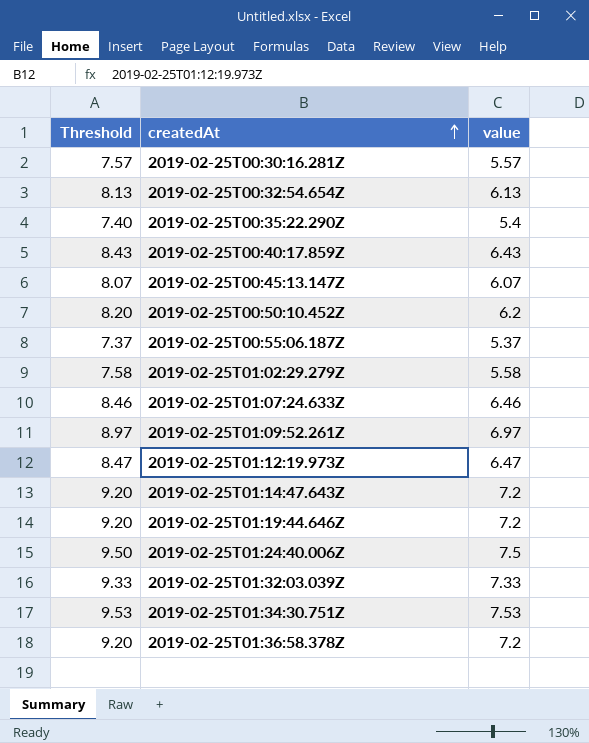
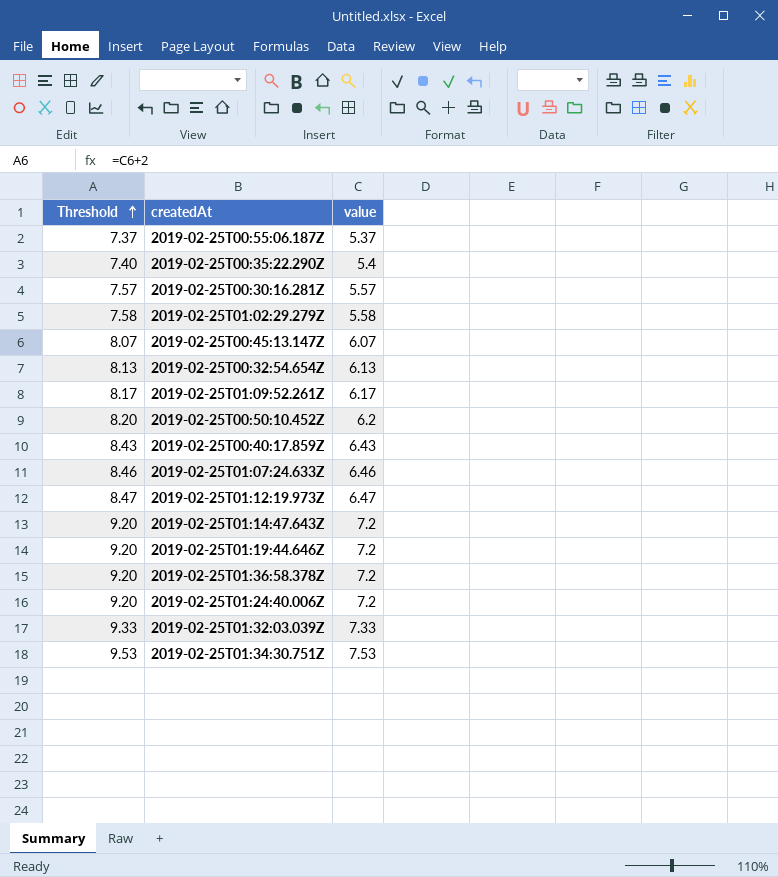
row order: createdAt ascending -> Threshold ascending
2019-02-25T01:09:52.261Z | Threshold: 8.97 -> 8.17
2019-02-25T01:09:52.261Z | value: 6.97 -> 6.17
2019-02-25T01:24:40.006Z | Threshold: 9.50 -> 9.20
2019-02-25T01:24:40.006Z | value: 7.5 -> 7.2

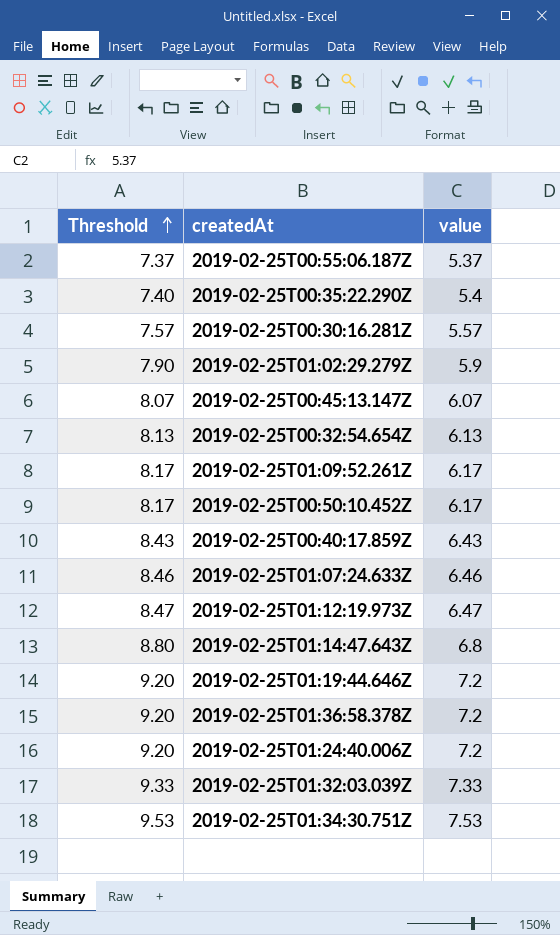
2019-02-25T01:02:29.279Z | Threshold: 7.58 -> 7.90
2019-02-25T01:02:29.279Z | value: 5.58 -> 5.9
2019-02-25T00:50:10.452Z | Threshold: 8.20 -> 8.17
2019-02-25T00:50:10.452Z | value: 6.2 -> 6.17
2019-02-25T01:14:47.643Z | Threshold: 9.20 -> 8.80
2019-02-25T01:14:47.643Z | value: 7.2 -> 6.8

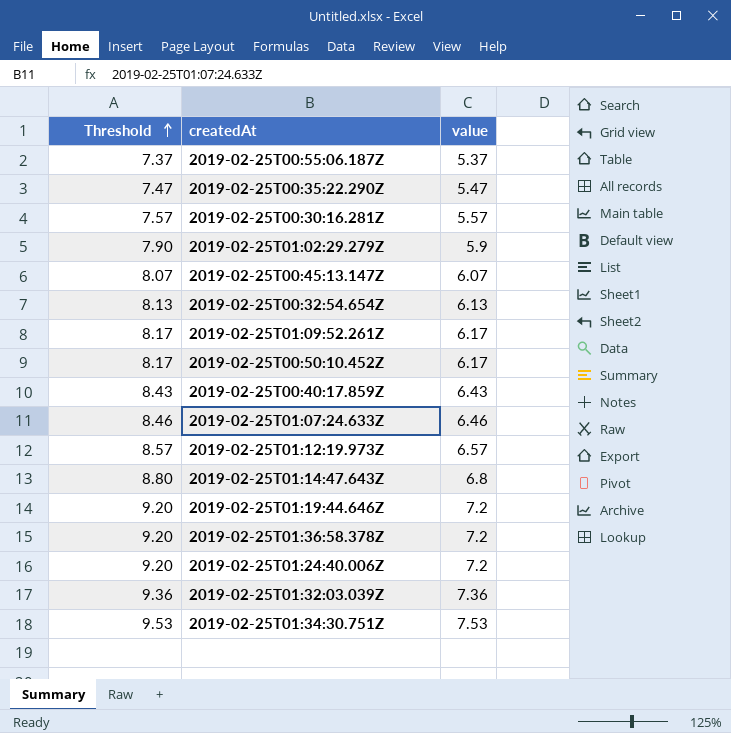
2019-02-25T00:35:22.290Z | Threshold: 7.40 -> 7.47
2019-02-25T00:35:22.290Z | value: 5.4 -> 5.47
2019-02-25T01:12:19.973Z | Threshold: 8.47 -> 8.57
2019-02-25T01:12:19.973Z | value: 6.47 -> 6.57
2019-02-25T01:32:03.039Z | Threshold: 9.33 -> 9.36
2019-02-25T01:32:03.039Z | value: 7.33 -> 7.36

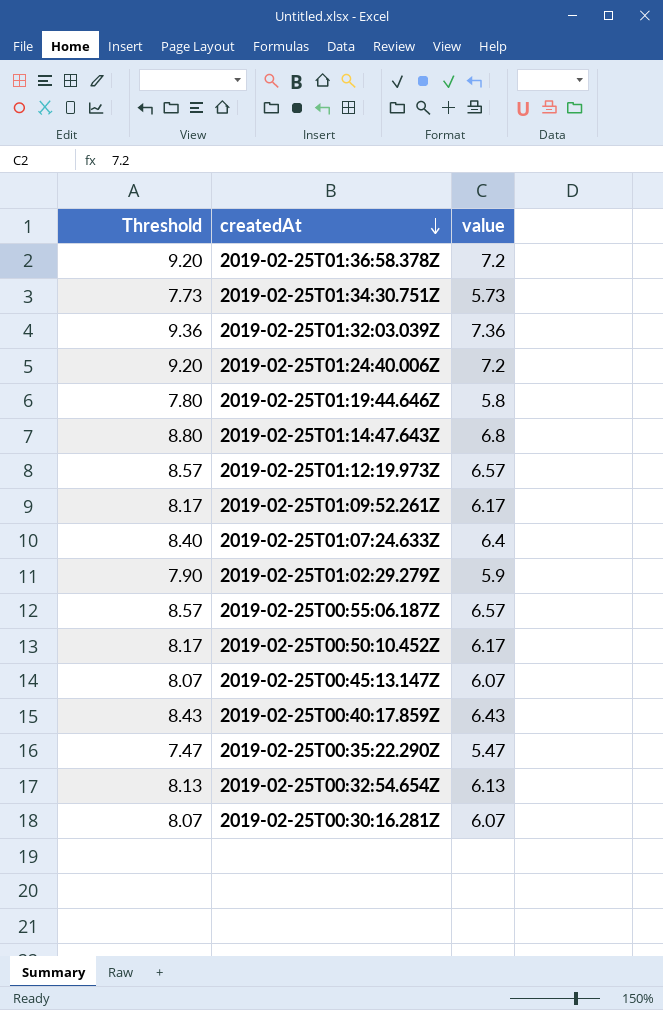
row order: Threshold ascending -> createdAt descending
2019-02-25T01:34:30.751Z | Threshold: 9.53 -> 7.73
2019-02-25T01:34:30.751Z | value: 7.53 -> 5.73
2019-02-25T01:19:44.646Z | Threshold: 9.20 -> 7.80
2019-02-25T01:19:44.646Z | value: 7.2 -> 5.8
2019-02-25T01:07:24.633Z | Threshold: 8.46 -> 8.40
2019-02-25T01:07:24.633Z | value: 6.46 -> 6.4
2019-02-25T00:55:06.187Z | Threshold: 7.37 -> 8.57
2019-02-25T00:55:06.187Z | value: 5.37 -> 6.57
2019-02-25T00:30:16.281Z | Threshold: 7.57 -> 8.07
2019-02-25T00:30:16.281Z | value: 5.57 -> 6.07

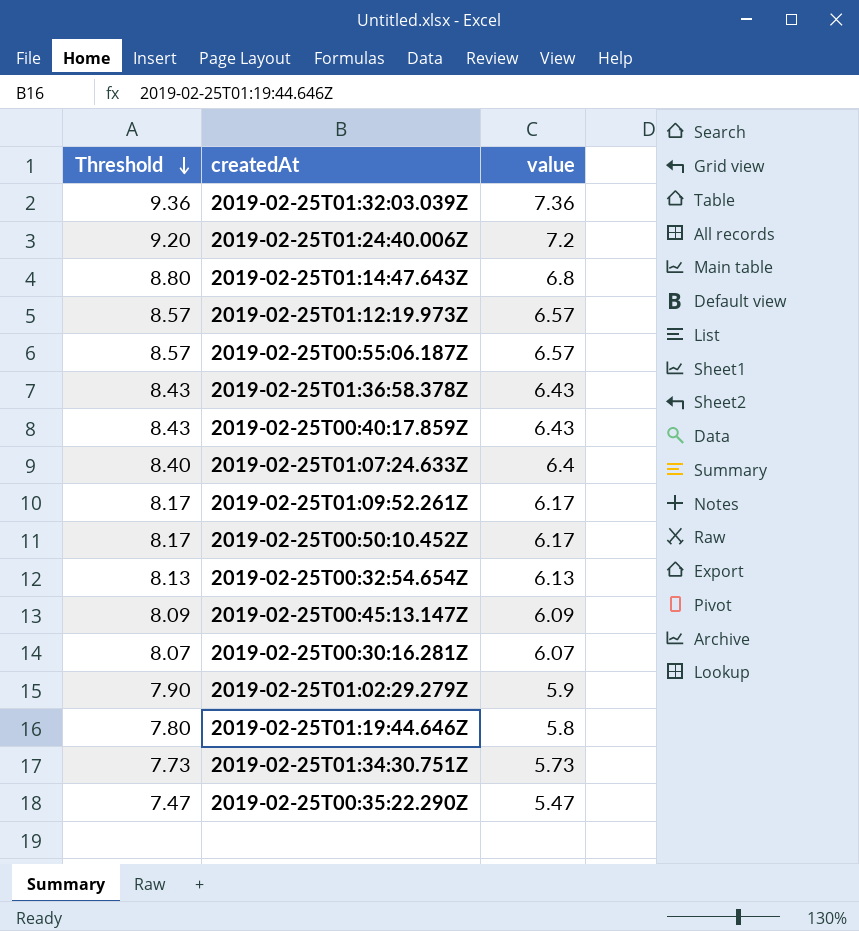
row order: createdAt descending -> Threshold descending
2019-02-25T01:36:58.378Z | Threshold: 9.20 -> 8.43
2019-02-25T01:36:58.378Z | value: 7.2 -> 6.43
2019-02-25T00:45:13.147Z | Threshold: 8.07 -> 8.09
2019-02-25T00:45:13.147Z | value: 6.07 -> 6.09

